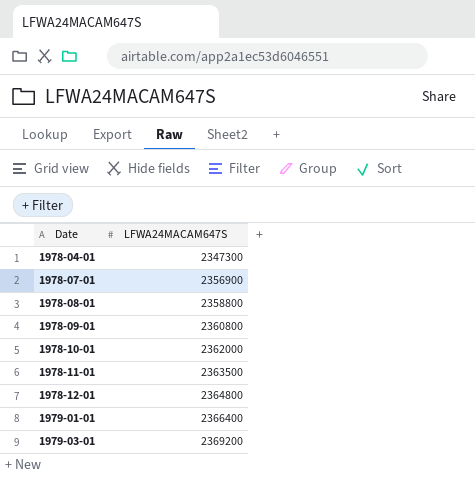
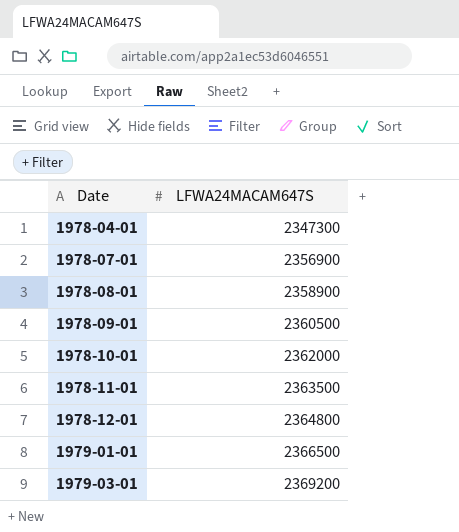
1978-08-01 | LFWA24MACAM647S: 2358800 -> 2358900
1978-09-01 | LFWA24MACAM647S: 2360800 -> 2360500
1979-01-01 | LFWA24MACAM647S: 2366400 -> 2366500

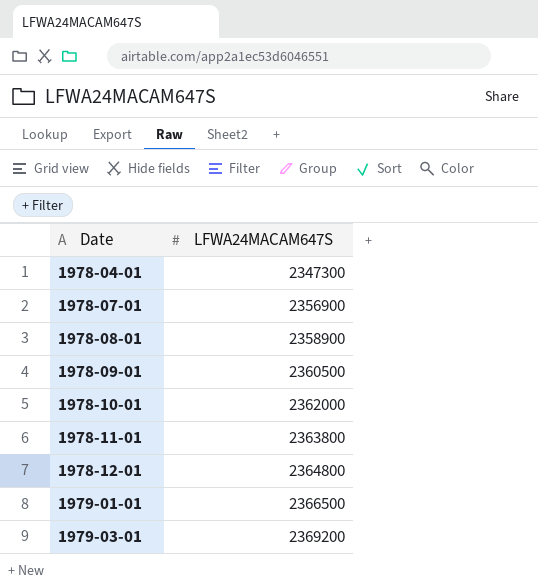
1978-11-01 | LFWA24MACAM647S: 2363500 -> 2363800

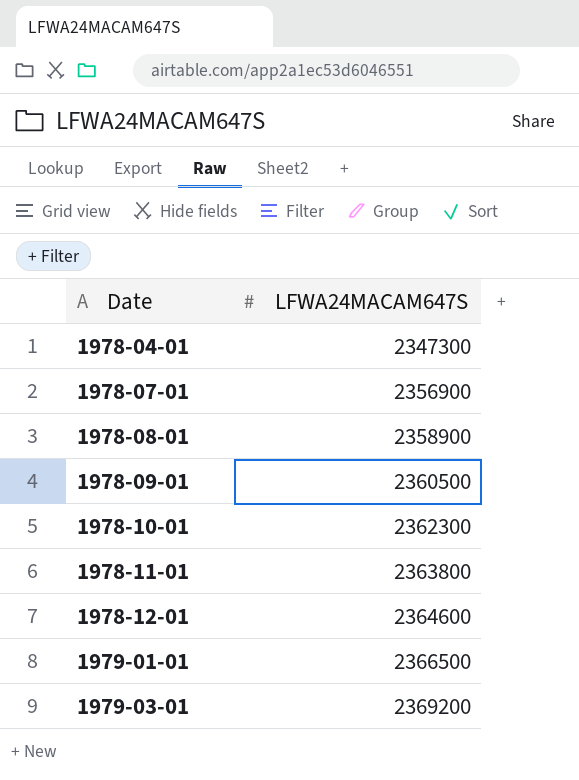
1978-10-01 | LFWA24MACAM647S: 2362000 -> 2362300
1978-12-01 | LFWA24MACAM647S: 2364800 -> 2364600

